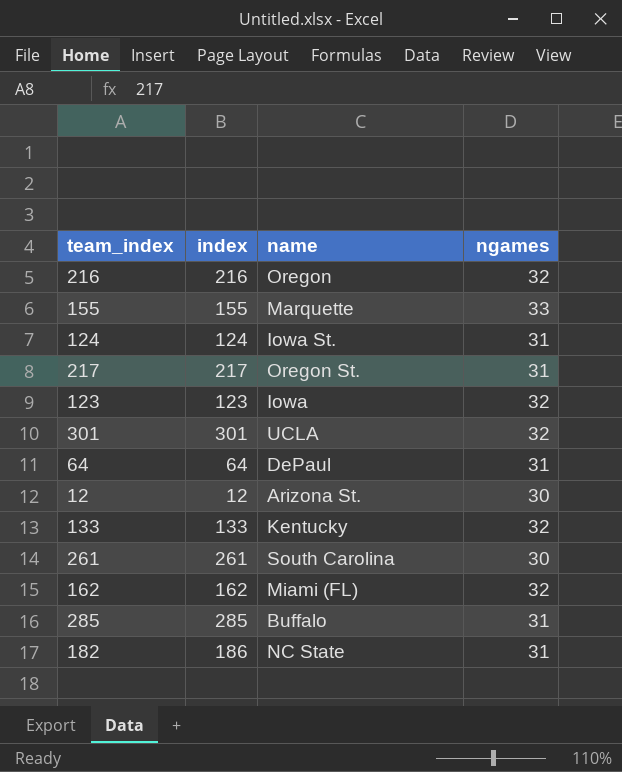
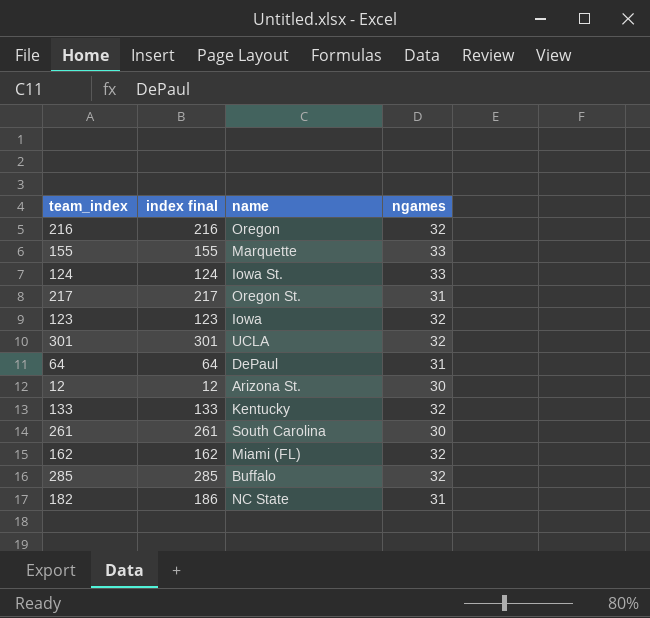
column name: index -> index final
124 | ngames: 31 -> 33
285 | ngames: 31 -> 32

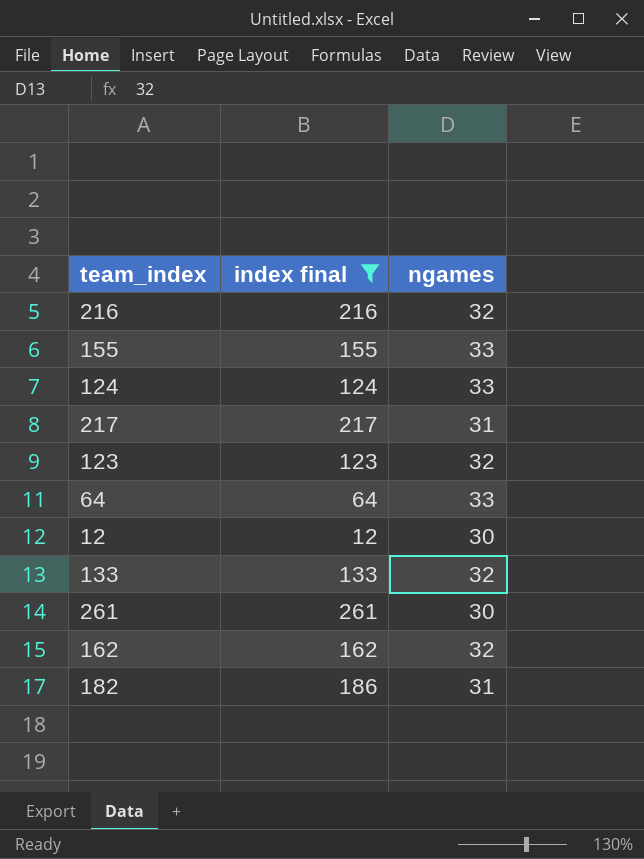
filter: none -> index final <= 261
column name | position: 3 -> none
64 | ngames: 31 -> 33

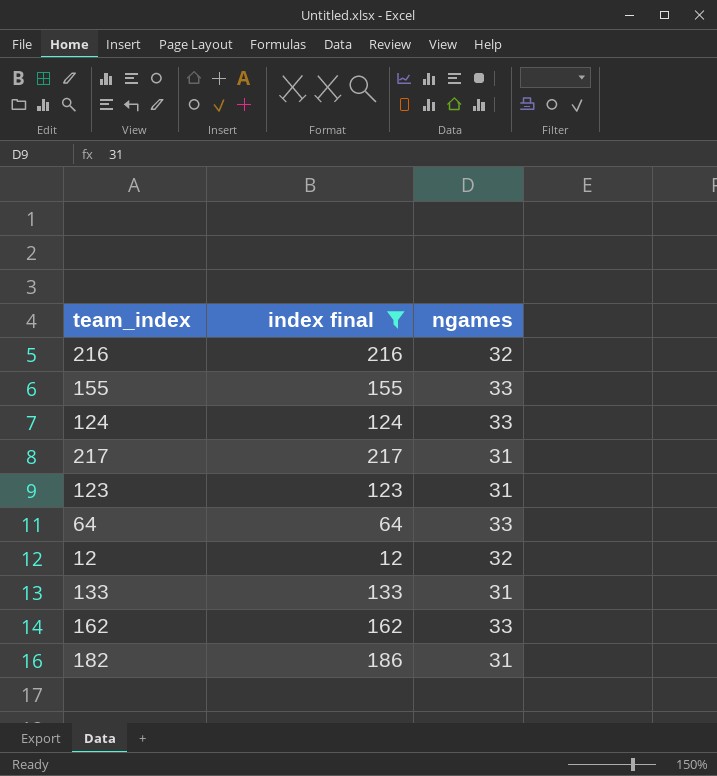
row 261: 261 | 30 -> none
123 | ngames: 32 -> 31
12 | ngames: 30 -> 32
133 | ngames: 32 -> 31
162 | ngames: 32 -> 33

